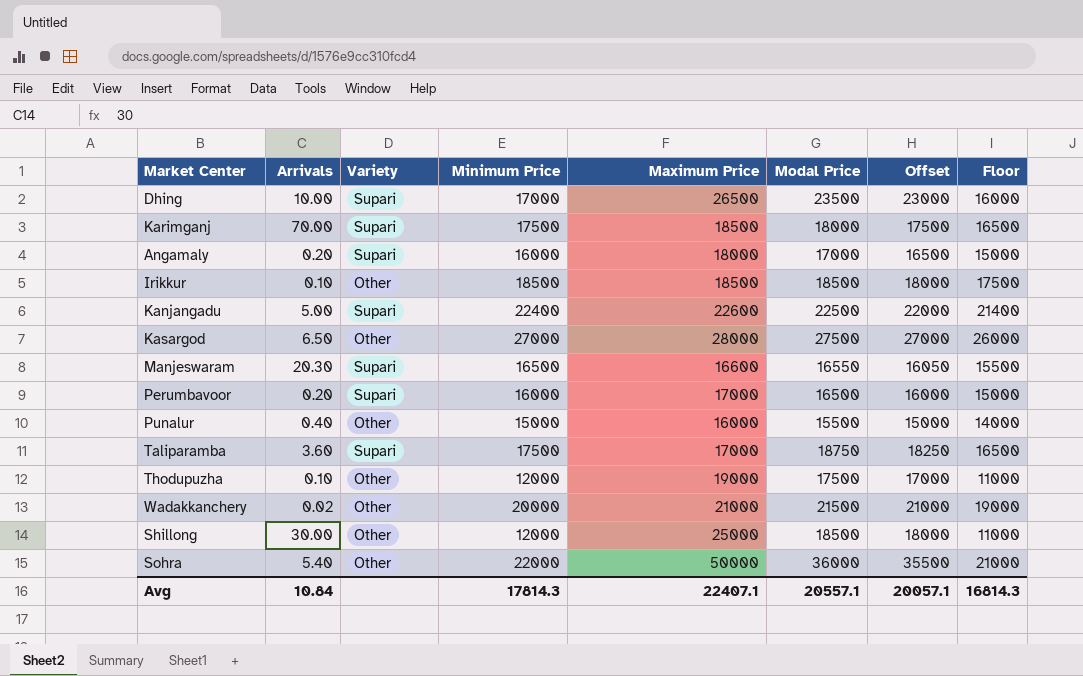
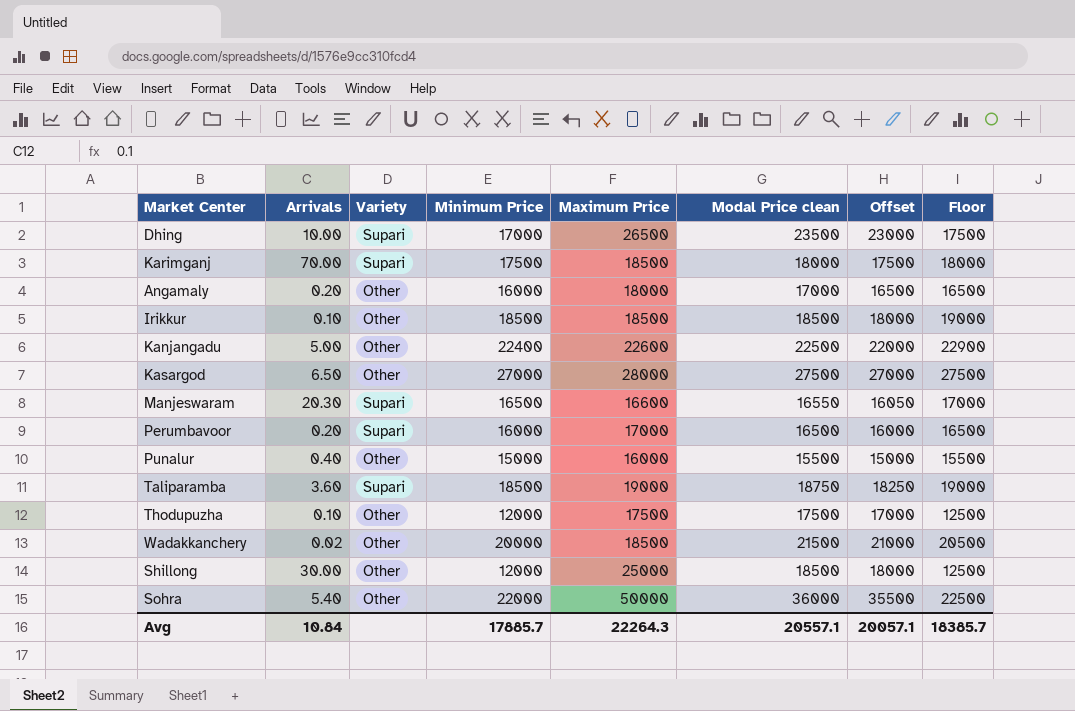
column name: Modal Price -> Modal Price clean
column Floor | formula: [Minimum Price] - 1000 -> [Minimum Price] + 500
Angamaly | Variety: Supari -> Other
Kanjangadu | Variety: Supari -> Other
Taliparamba | Minimum Price: 17500 -> 18500
Taliparamba | Maximum Price: 17000 -> 19000
Thodupuzha | Maximum Price: 19000 -> 17500
Wadakkanchery | Maximum Price: 21000 -> 18500
Avg | Minimum Price: 17814.3 -> 17885.7
Avg | Maximum Price: 22407.1 -> 22264.3
Avg | Floor: 16814.3 -> 18385.7

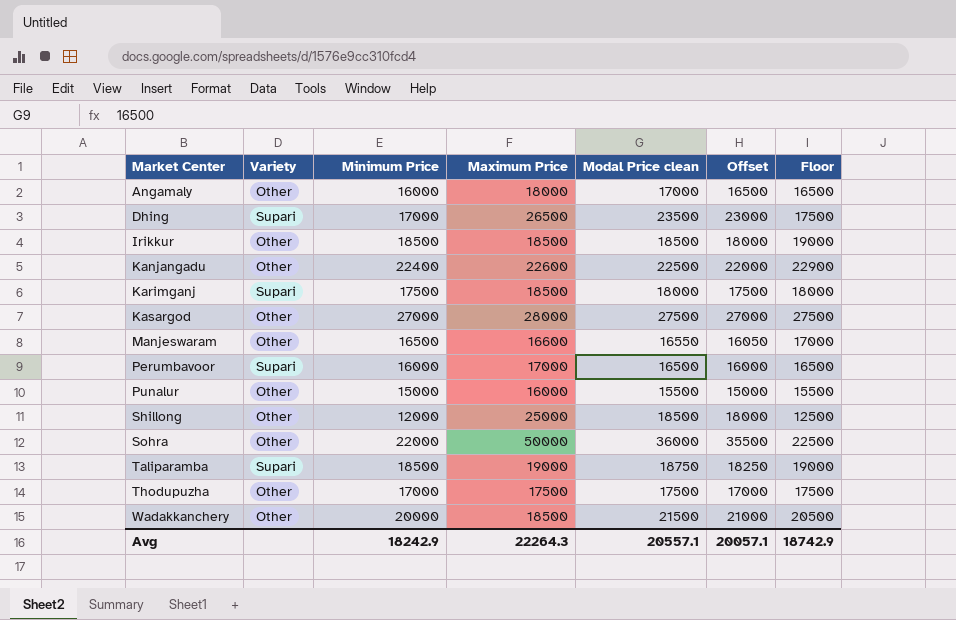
row order: none -> Market Center ascending
column Arrivals | position: 2 -> none
Manjeswaram | Variety: Supari -> Other
Thodupuzha | Minimum Price: 12000 -> 17000
Thodupuzha | Floor: 12500 -> 17500
Avg | Minimum Price: 17885.7 -> 18242.9
Avg | Floor: 18385.7 -> 18742.9

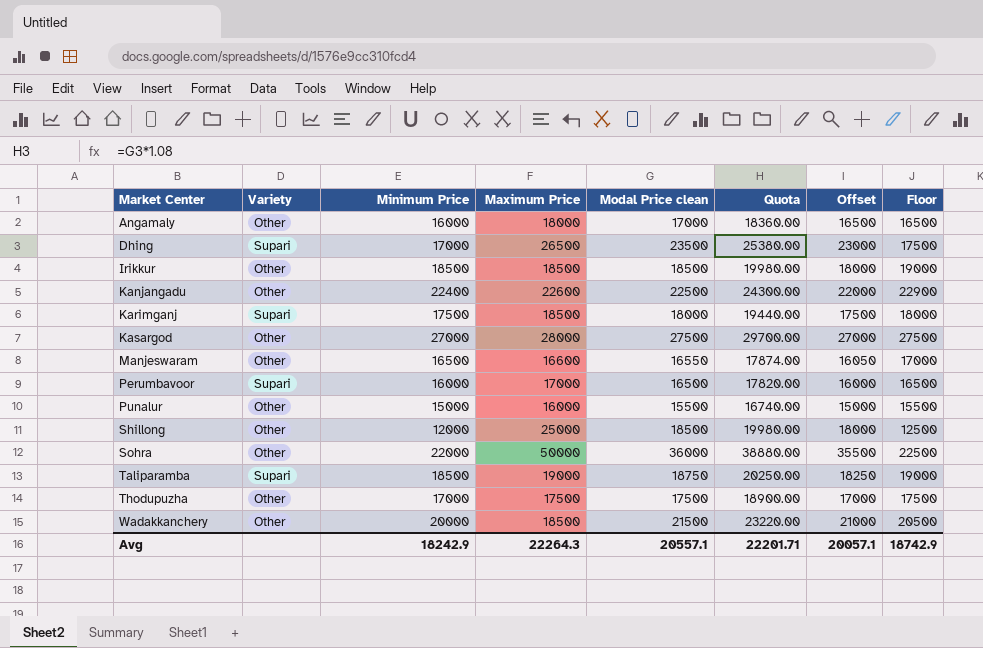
column Quota | formula: none -> [Modal Price clean] * 1.08

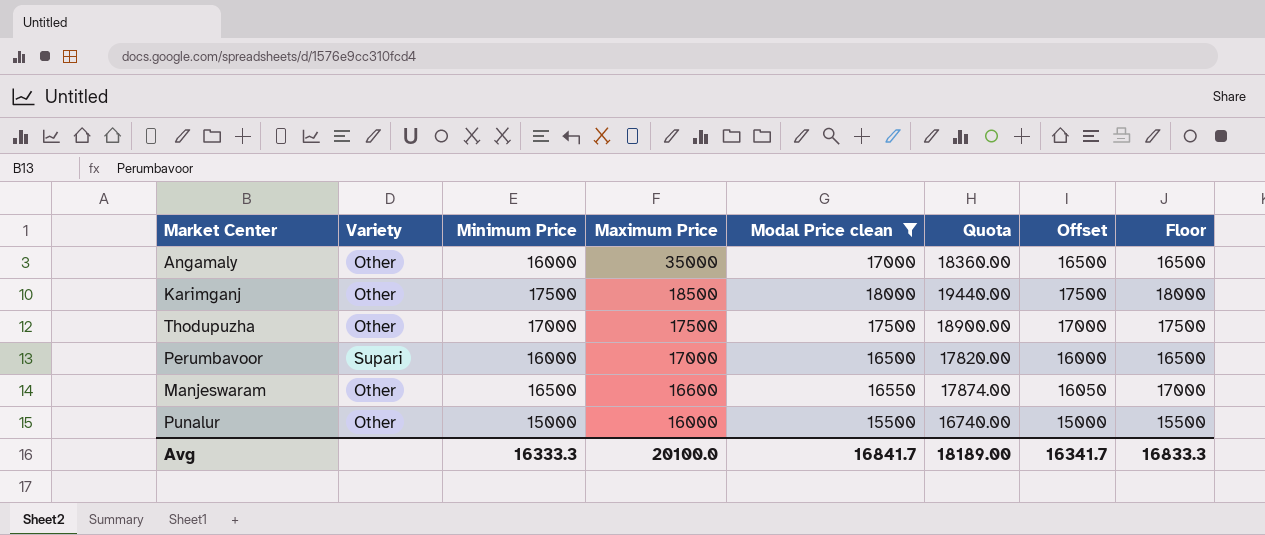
filter: none -> Modal Price clean <= 18000
row order: Market Center ascending -> Maximum Price descending
Angamaly | Maximum Price: 18000 -> 35000
Karimganj | Variety: Supari -> Other
Avg | Minimum Price: 18242.9 -> 16333.3
Avg | Maximum Price: 22264.3 -> 20100.0
Avg | Modal Price clean: 20557.1 -> 16841.7
Avg | Quota: 22201.71 -> 18189.00
Avg | Offset: 20057.1 -> 16341.7
Avg | Floor: 18742.9 -> 16833.3

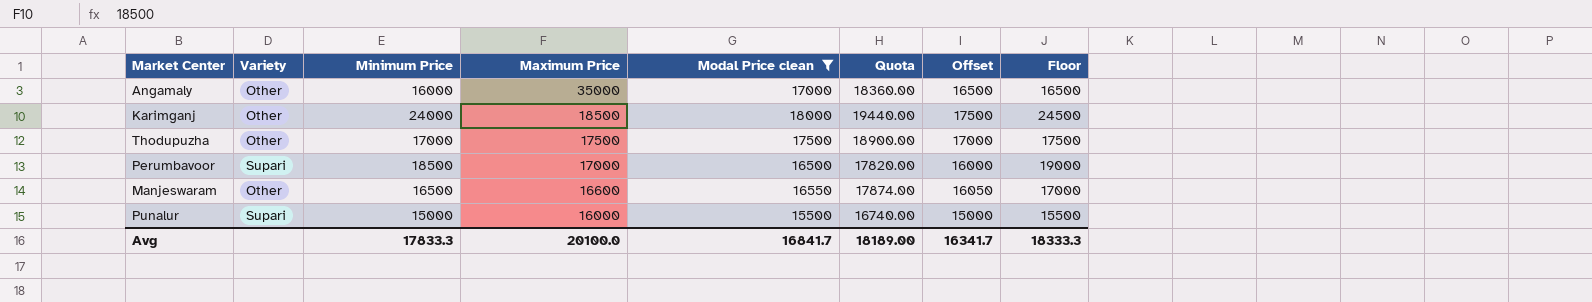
Karimganj | Minimum Price: 17500 -> 24000
Karimganj | Floor: 18000 -> 24500
Perumbavoor | Minimum Price: 16000 -> 18500
Perumbavoor | Floor: 16500 -> 19000
Punalur | Variety: Other -> Supari
Avg | Minimum Price: 16333.3 -> 17833.3
Avg | Floor: 16833.3 -> 18333.3

